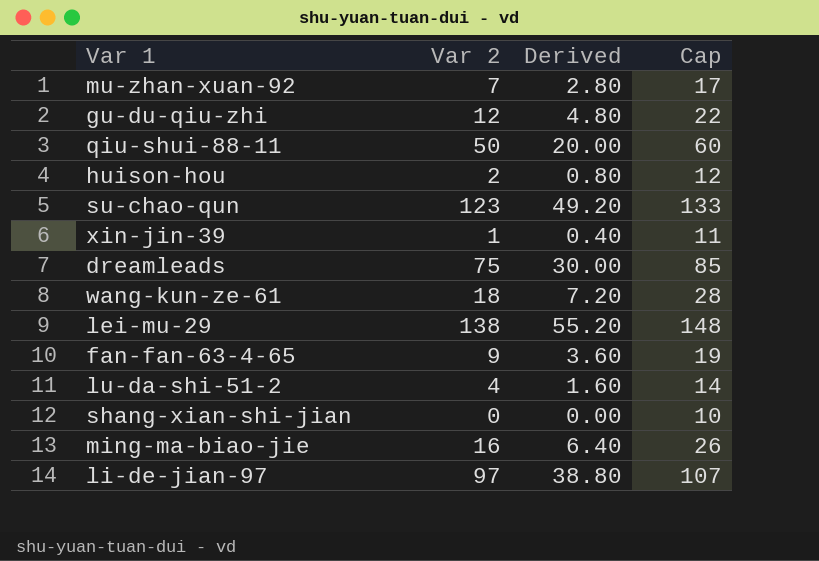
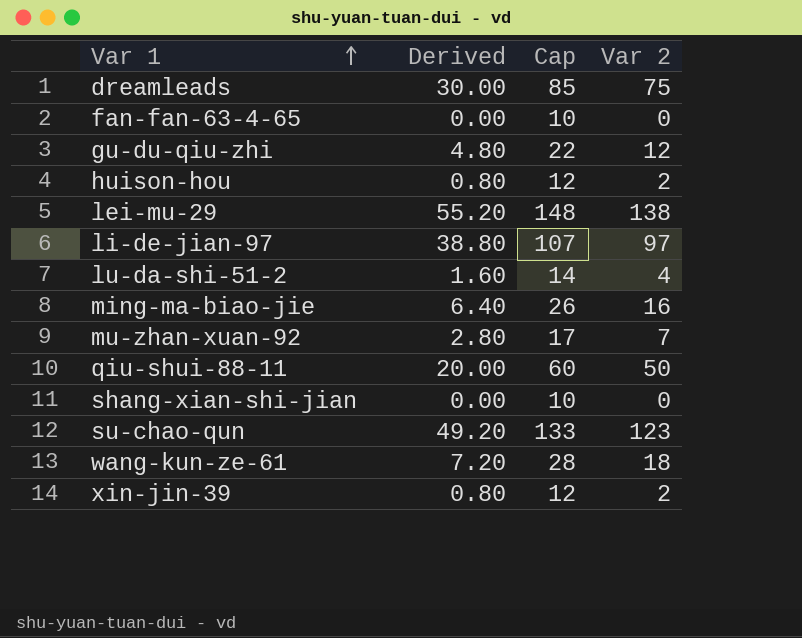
row order: none -> Var 1 ascending
column Var 2 | position: 2 -> 4
fan-fan-63-4-65 | Derived: 3.60 -> 0.00
fan-fan-63-4-65 | Cap: 19 -> 10
fan-fan-63-4-65 | Var 2: 9 -> 0
xin-jin-39 | Derived: 0.40 -> 0.80
xin-jin-39 | Cap: 11 -> 12
xin-jin-39 | Var 2: 1 -> 2

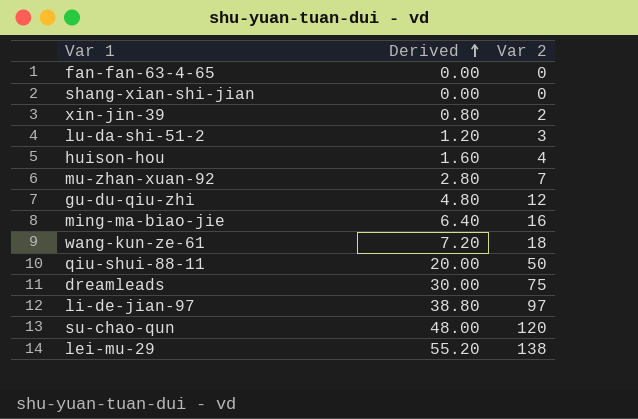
row order: Var 1 ascending -> Derived ascending
column Cap | formula: [Var 2] + 10 -> none
lu-da-shi-51-2 | Derived: 1.60 -> 1.20
lu-da-shi-51-2 | Var 2: 4 -> 3
huison-hou | Derived: 0.80 -> 1.60
huison-hou | Var 2: 2 -> 4
su-chao-qun | Derived: 49.20 -> 48.00
su-chao-qun | Var 2: 123 -> 120

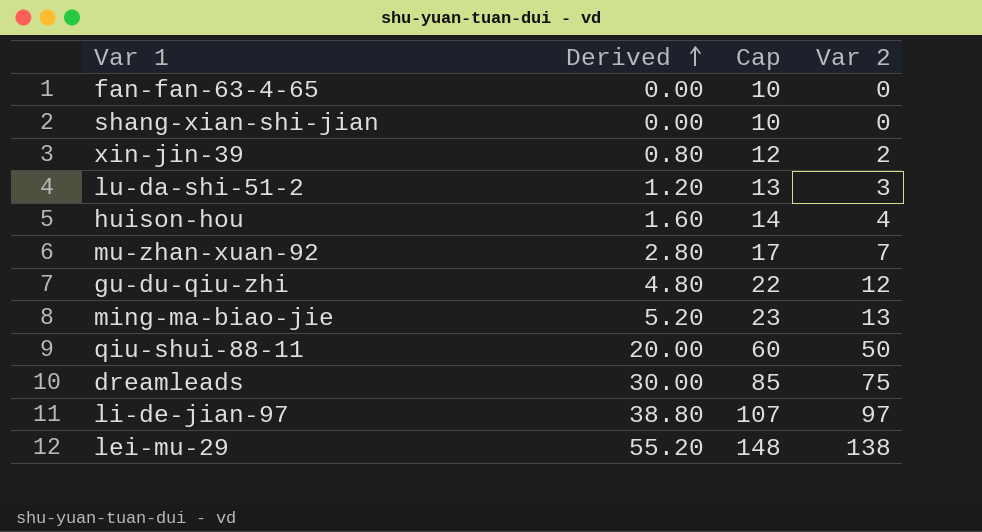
column Cap | formula: none -> [Var 2] + 10
row wang-kun-ze-61: 7.20 | 18 -> none
row su-chao-qun: 48.00 | 120 -> none
ming-ma-biao-jie | Derived: 6.40 -> 5.20
ming-ma-biao-jie | Var 2: 16 -> 13

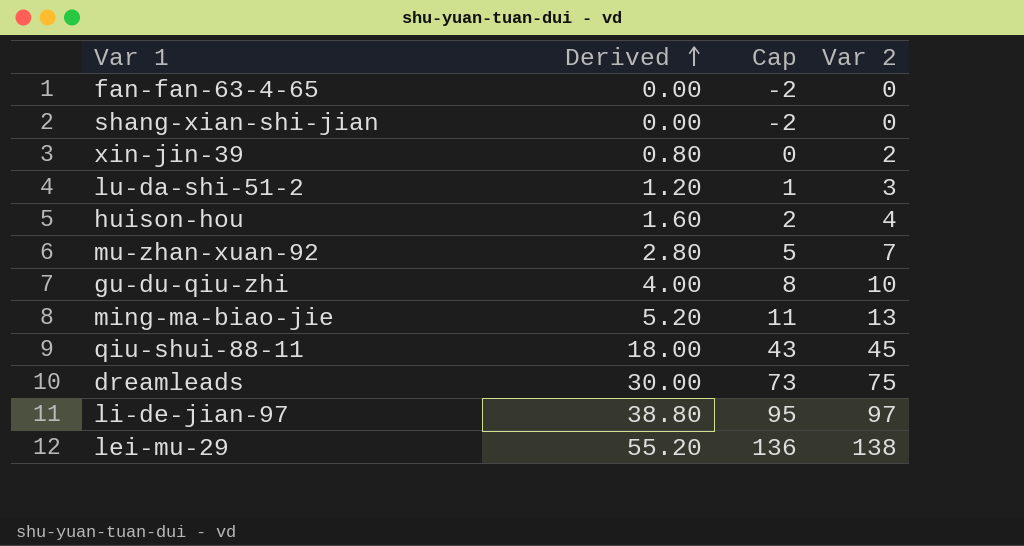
column Cap | formula: [Var 2] + 10 -> [Var 2] - 2
gu-du-qiu-zhi | Derived: 4.80 -> 4.00
gu-du-qiu-zhi | Var 2: 12 -> 10
qiu-shui-88-11 | Derived: 20.00 -> 18.00
qiu-shui-88-11 | Var 2: 50 -> 45

